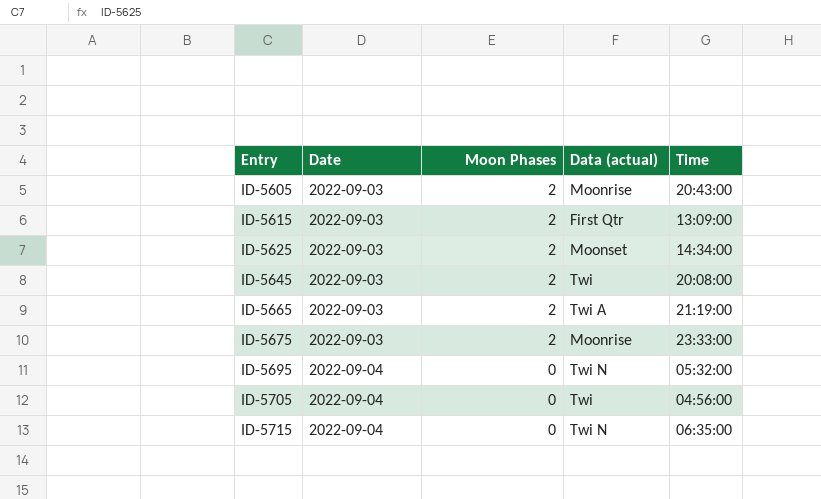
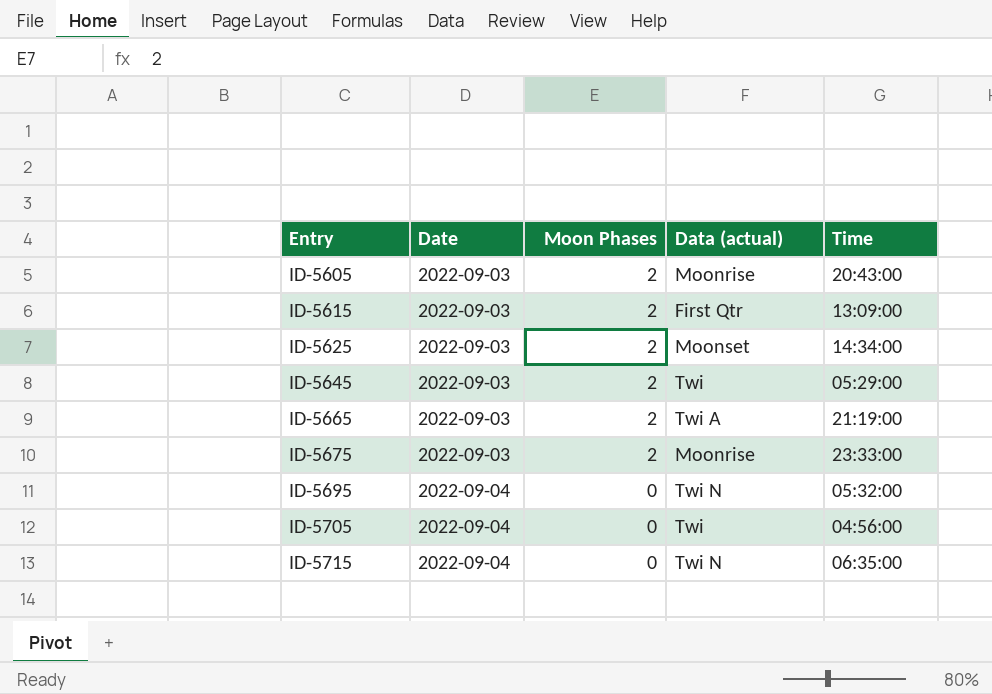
ID-5645 | Time: 20:08:00 -> 05:29:00

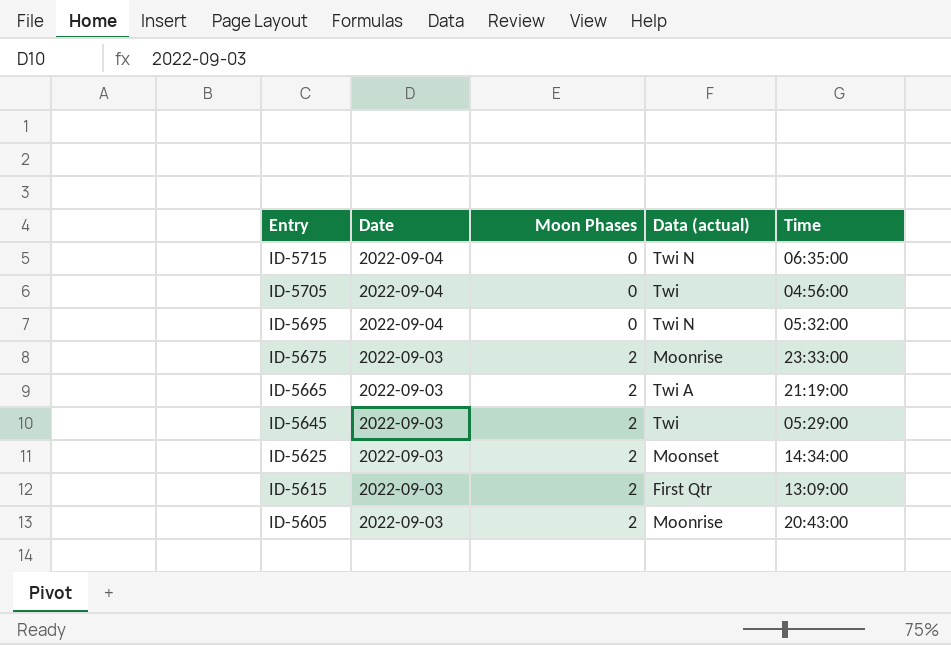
row order: Entry ascending -> Entry descending

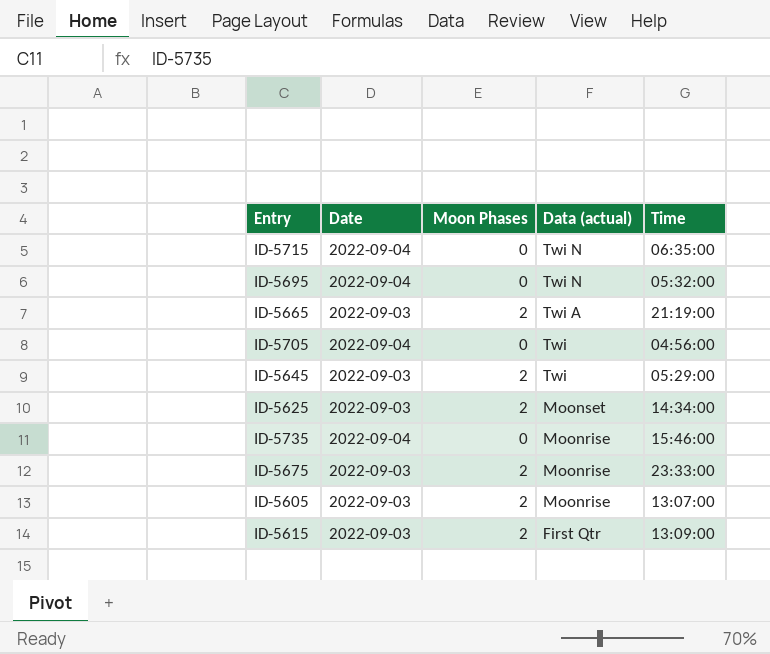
row order: Entry descending -> Data (actual) descending
row ID-5735: none -> 2022-09-04 | 0 | Moonrise | 15:46:00
ID-5605 | Time: 20:43:00 -> 13:07:00

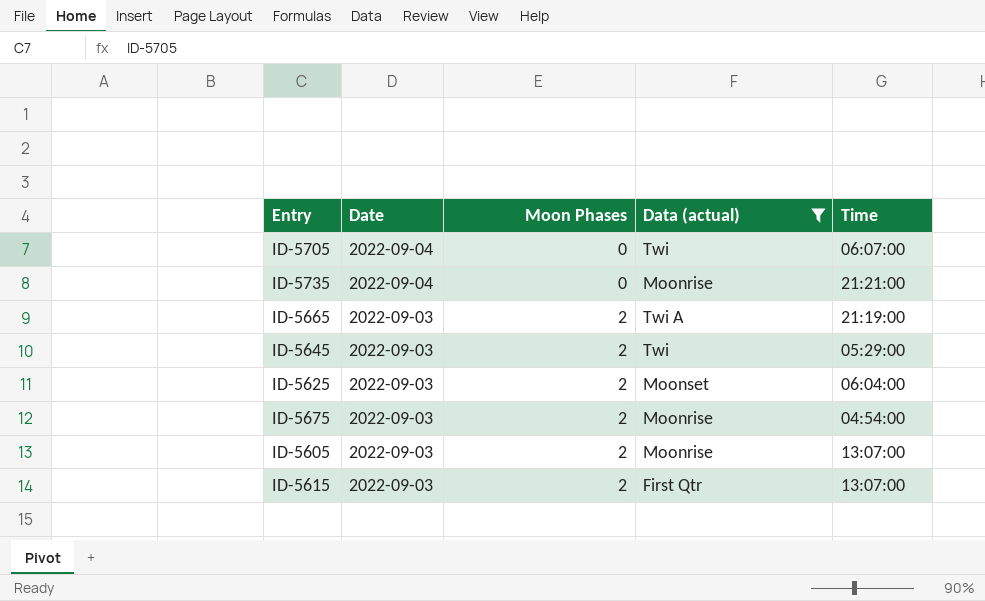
filter: none -> Data (actual) != Twi N
row order: Data (actual) descending -> Date descending
ID-5705 | Time: 04:56:00 -> 06:07:00
ID-5735 | Time: 15:46:00 -> 21:21:00
ID-5625 | Time: 14:34:00 -> 06:04:00
ID-5675 | Time: 23:33:00 -> 04:54:00
ID-5615 | Time: 13:09:00 -> 13:07:00

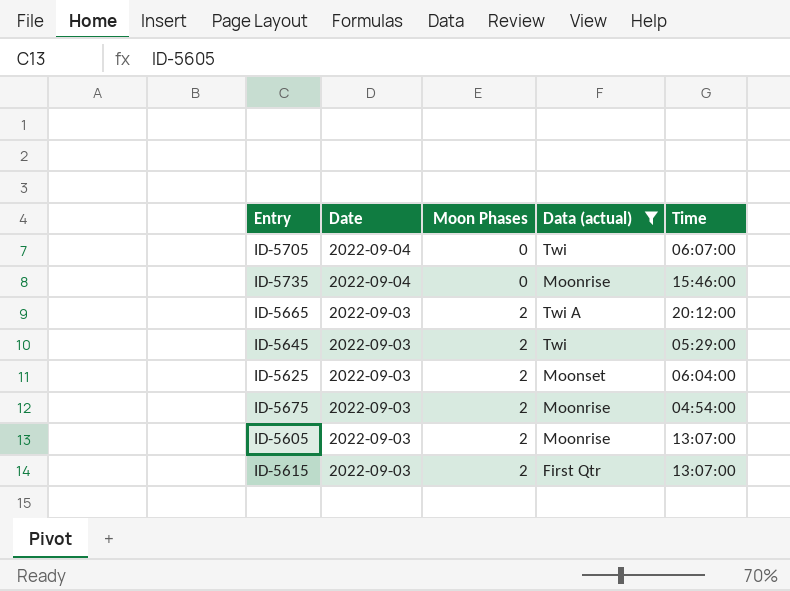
ID-5735 | Time: 21:21:00 -> 15:46:00
ID-5665 | Time: 21:19:00 -> 20:12:00

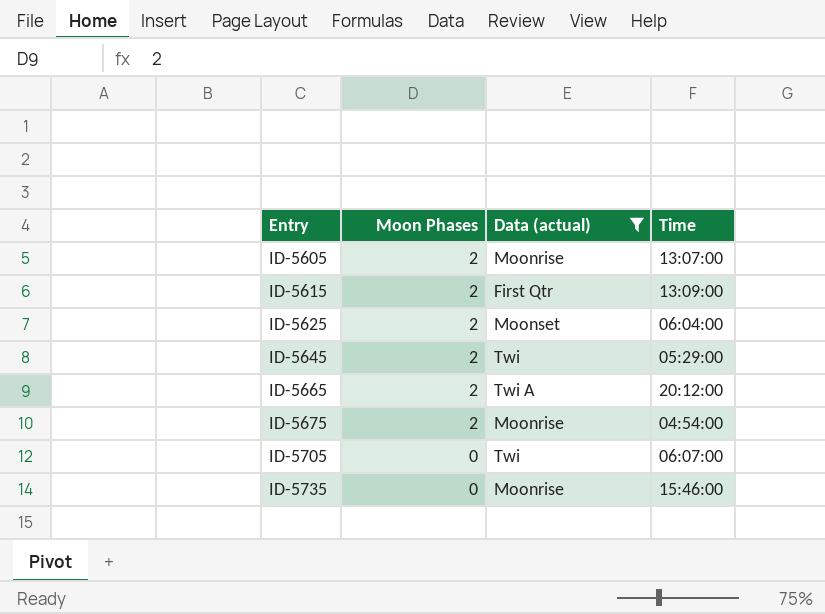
row order: Date descending -> Entry ascending
column Date | position: 2 -> none
ID-5615 | Time: 13:07:00 -> 13:09:00

